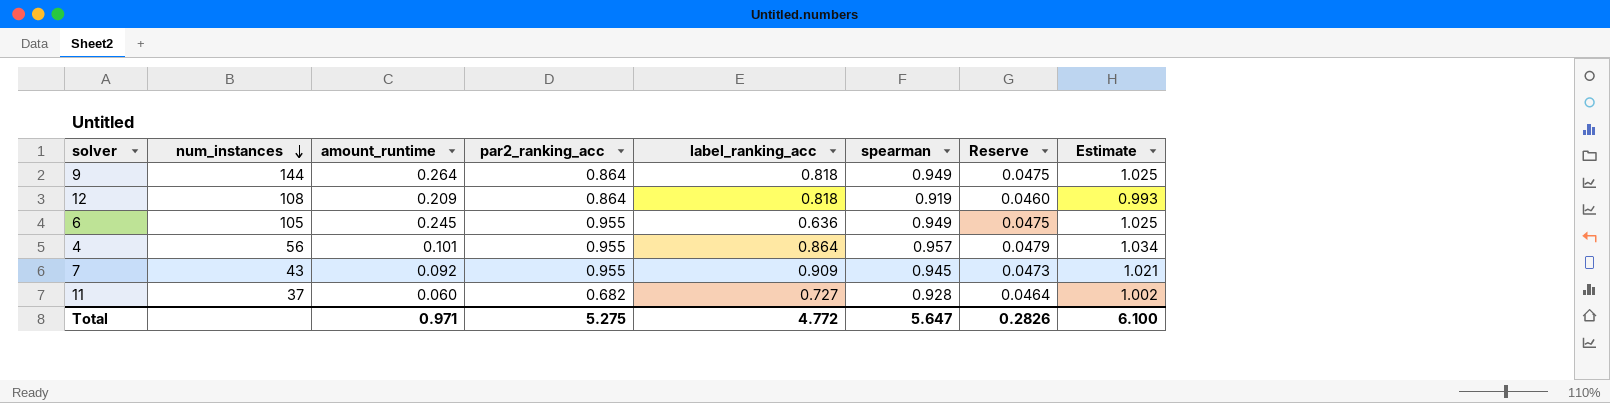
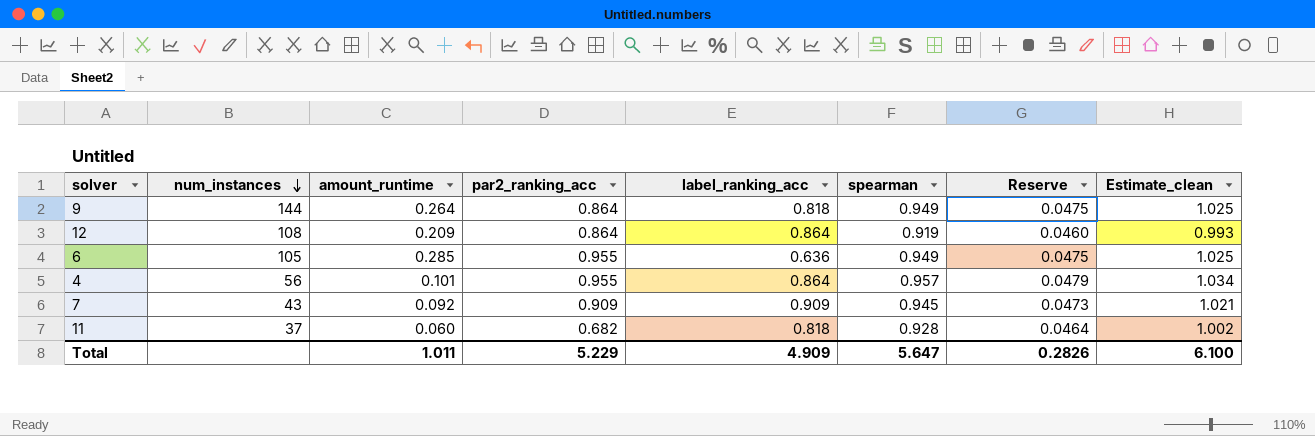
column name: Estimate -> Estimate_clean
12 | label_ranking_acc: 0.818 -> 0.864
6 | amount_runtime: 0.245 -> 0.285
7 | par2_ranking_acc: 0.955 -> 0.909
11 | label_ranking_acc: 0.727 -> 0.818
Total | amount_runtime: 0.971 -> 1.011
Total | par2_ranking_acc: 5.275 -> 5.229
Total | label_ranking_acc: 4.772 -> 4.909

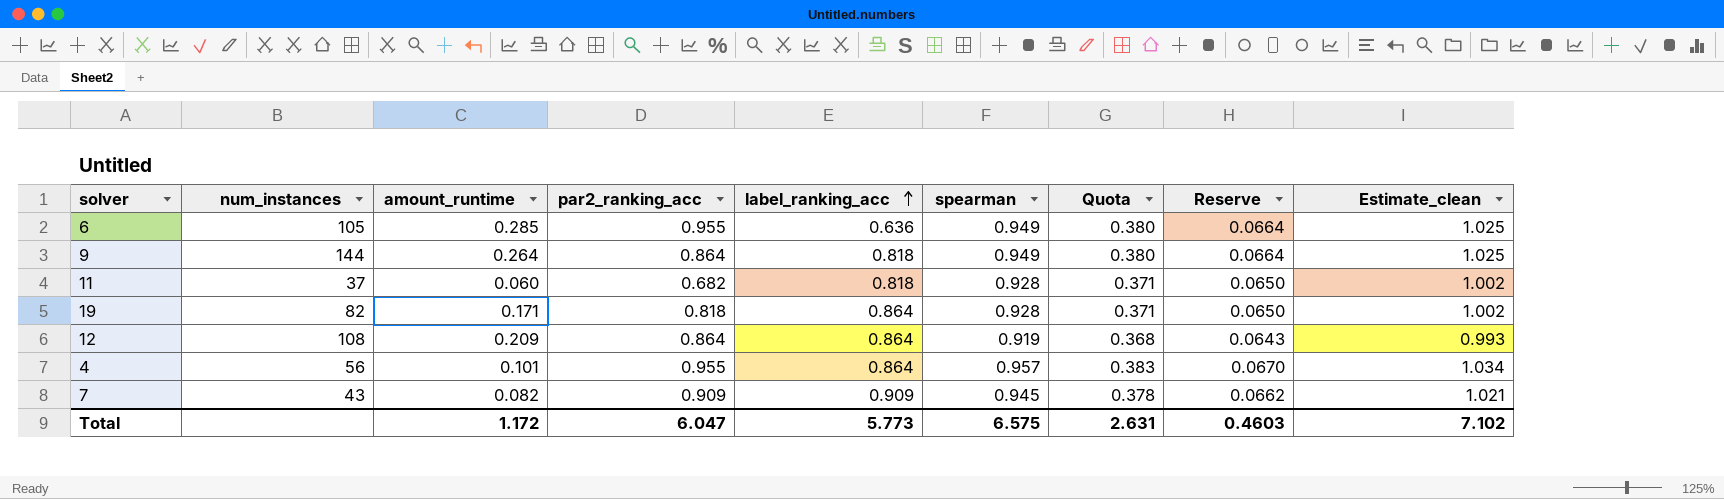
row order: num_instances descending -> label_ranking_acc ascending
column Quota | formula: none -> [spearman] * 0.4
column Reserve | formula: [spearman] * 0.05 -> [spearman] * 0.07
row 19: none -> 82 | 0.171 | 0.818 | 0.864 | 0.928 | 0.371 | 0.0650 | 1.002
7 | amount_runtime: 0.092 -> 0.082
Total | amount_runtime: 1.011 -> 1.172
Total | par2_ranking_acc: 5.229 -> 6.047
Total | label_ranking_acc: 4.909 -> 5.773
Total | spearman: 5.647 -> 6.575
Total | Reserve: 0.2826 -> 0.4603
Total | Estimate_clean: 6.100 -> 7.102

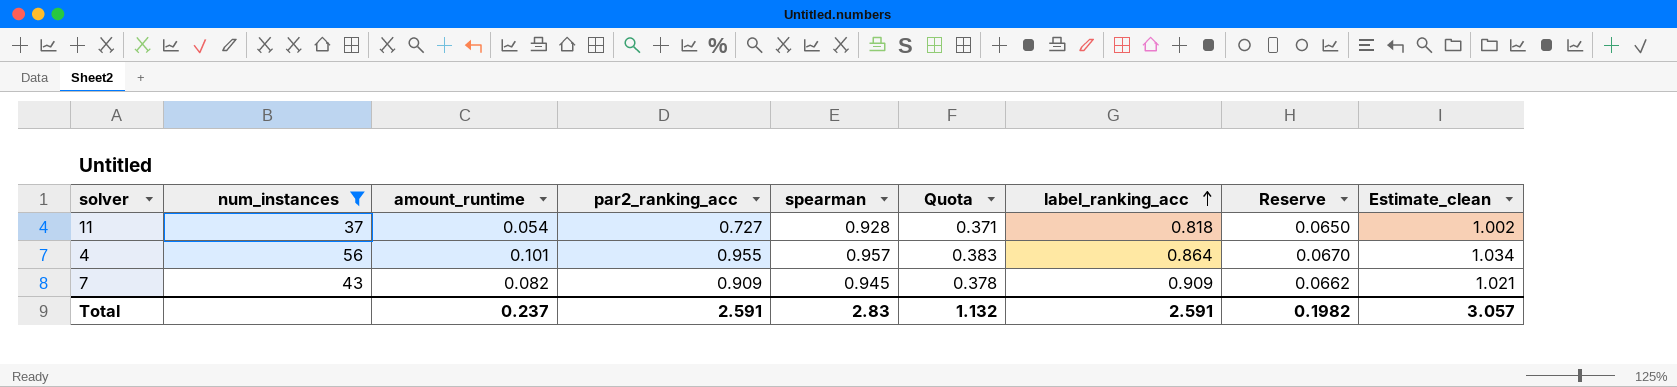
filter: none -> num_instances <= 56
column label_ranking_acc | position: 5 -> 7
11 | amount_runtime: 0.060 -> 0.054
11 | par2_ranking_acc: 0.682 -> 0.727
Total | amount_runtime: 1.172 -> 0.237
Total | par2_ranking_acc: 6.047 -> 2.591
Total | spearman: 6.575 -> 2.83
Total | Quota: 2.631 -> 1.132
Total | label_ranking_acc: 5.773 -> 2.591
Total | Reserve: 0.4603 -> 0.1982
Total | Estimate_clean: 7.102 -> 3.057

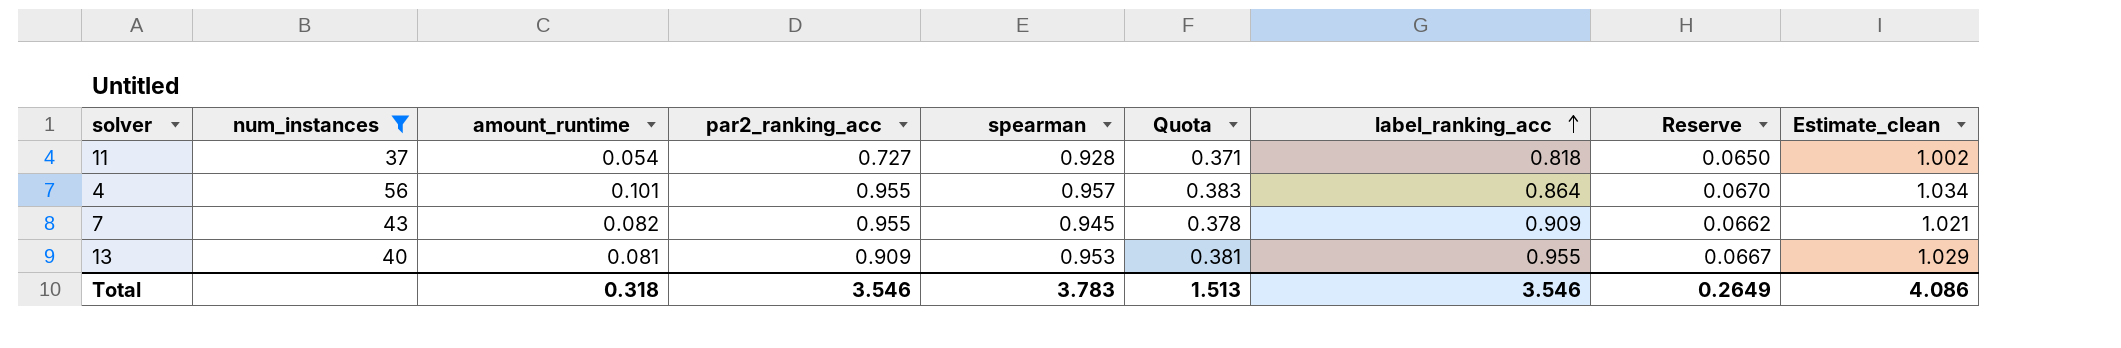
7 | par2_ranking_acc: 0.909 -> 0.955
row 13: none -> 40 | 0.081 | 0.909 | 0.953 | 0.381 | 0.955 | 0.0667 | 1.029
Total | amount_runtime: 0.237 -> 0.318
Total | par2_ranking_acc: 2.591 -> 3.546
Total | spearman: 2.83 -> 3.783
Total | Quota: 1.132 -> 1.513
Total | label_ranking_acc: 2.591 -> 3.546
Total | Reserve: 0.1982 -> 0.2649
Total | Estimate_clean: 3.057 -> 4.086

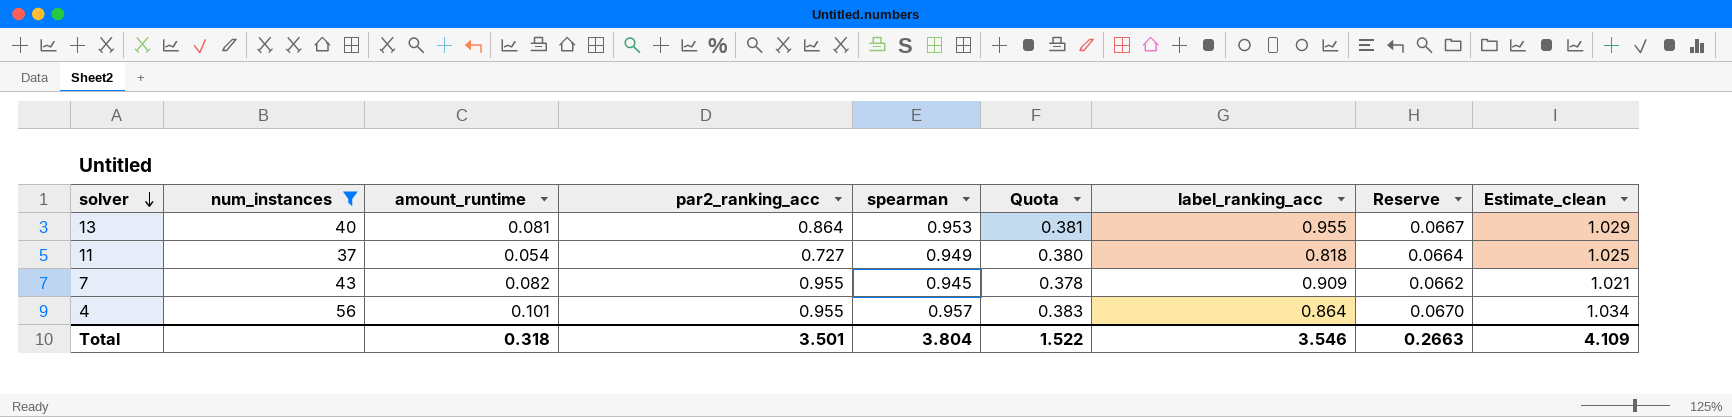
row order: label_ranking_acc ascending -> solver descending
13 | par2_ranking_acc: 0.909 -> 0.864
11 | spearman: 0.928 -> 0.949
11 | Quota: 0.371 -> 0.380
11 | Reserve: 0.0650 -> 0.0664
11 | Estimate_clean: 1.002 -> 1.025
Total | par2_ranking_acc: 3.546 -> 3.501
Total | spearman: 3.783 -> 3.804
Total | Quota: 1.513 -> 1.522
Total | Reserve: 0.2649 -> 0.2663
Total | Estimate_clean: 4.086 -> 4.109

